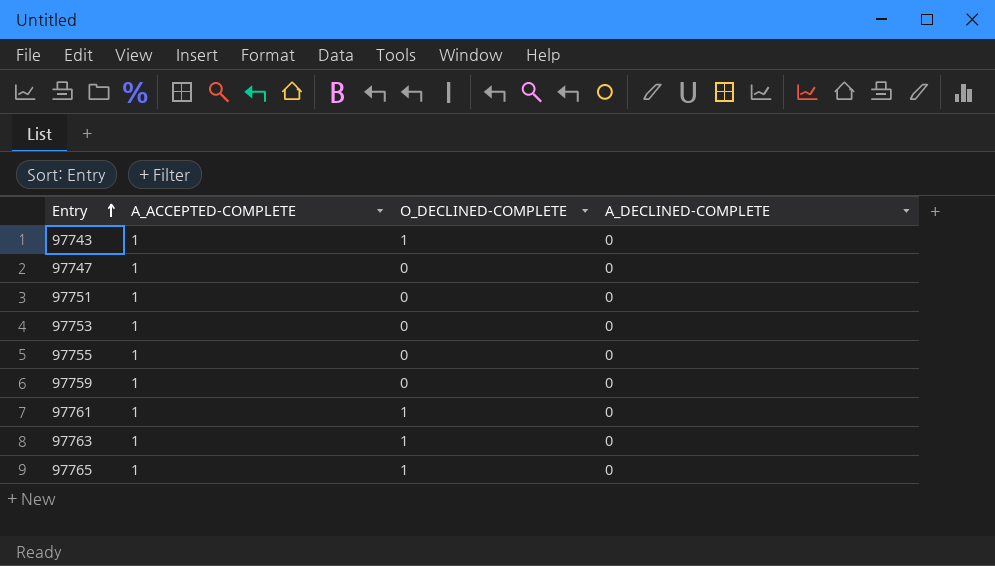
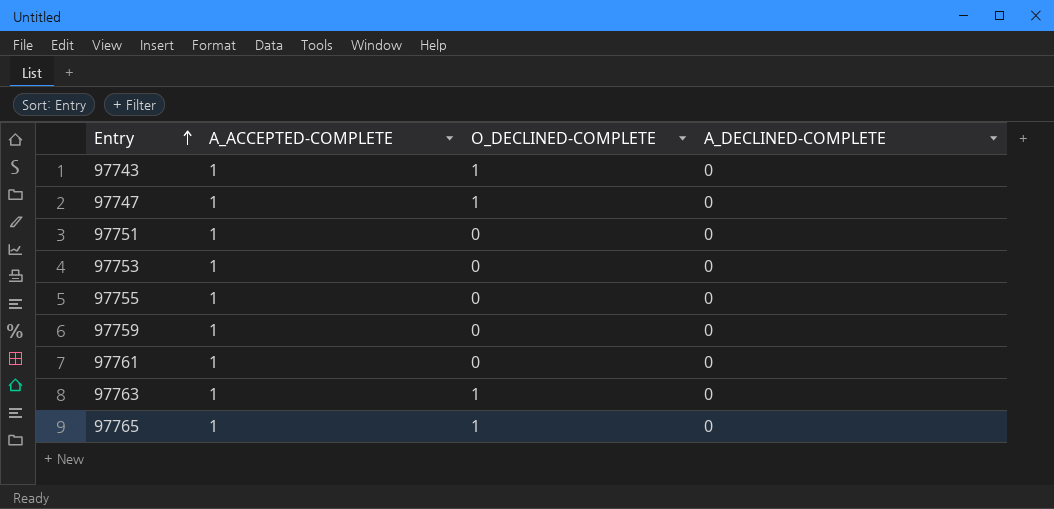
97747 | O_DECLINED-COMPLETE: 0 -> 1
97761 | O_DECLINED-COMPLETE: 1 -> 0

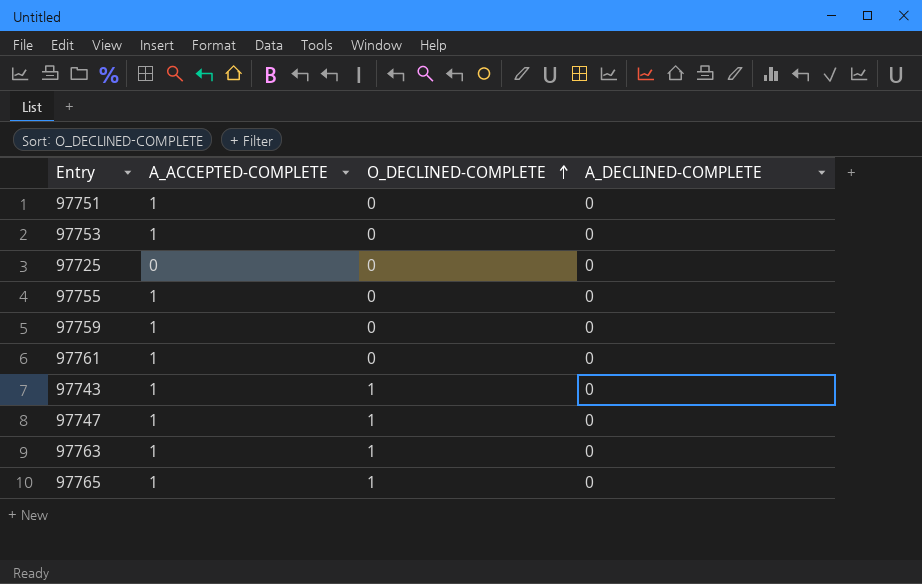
row order: Entry ascending -> O_DECLINED-COMPLETE ascending
row 97725: none -> 0 | 0 | 0

